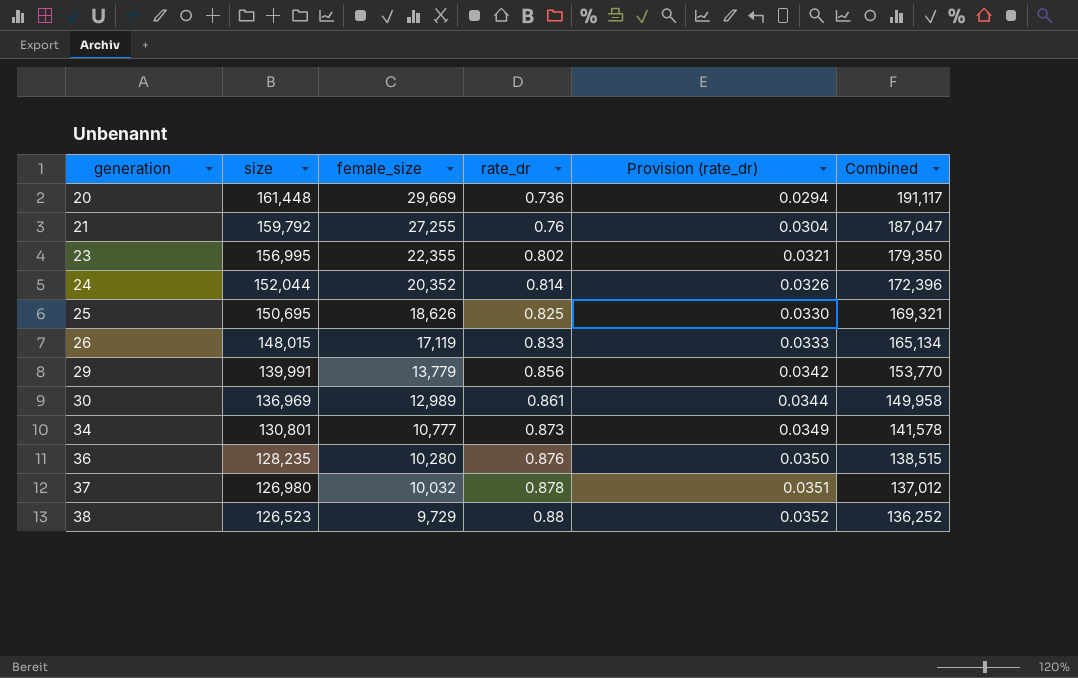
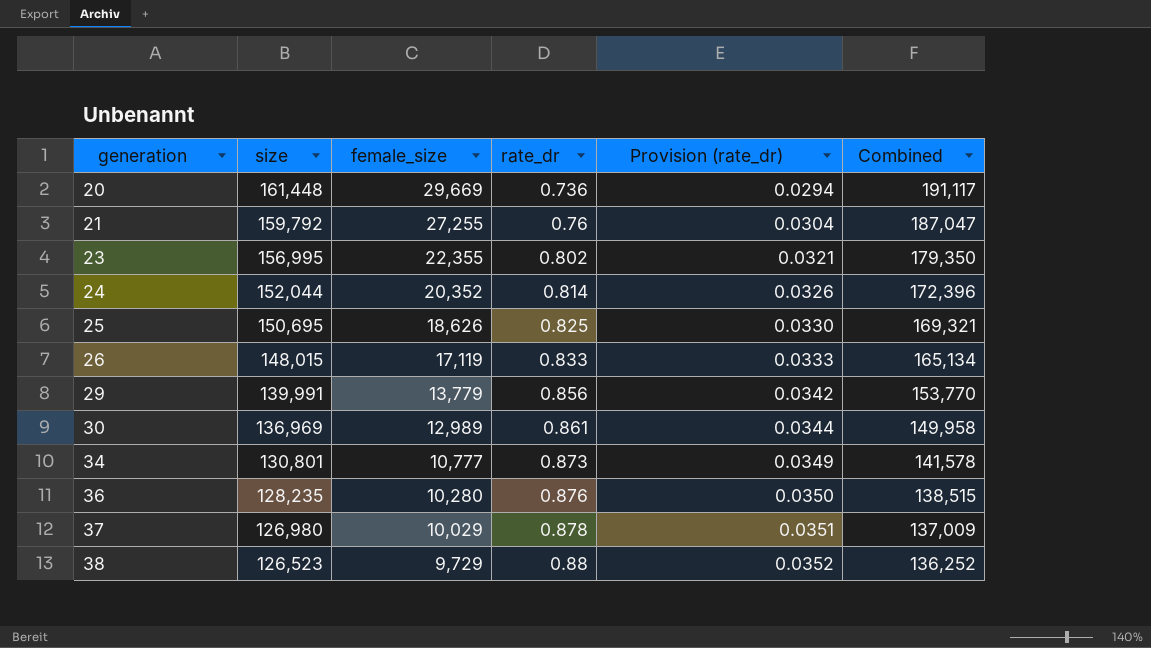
37 | female_size: 10,032 -> 10,029
37 | Combined: 137,012 -> 137,009

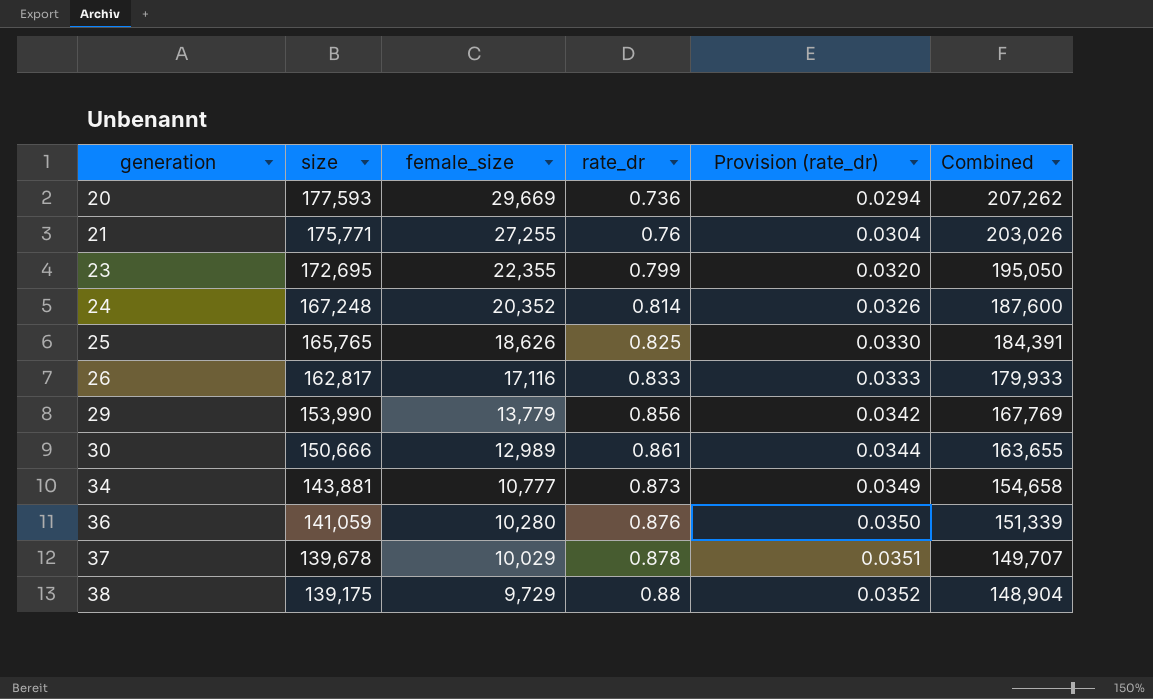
20 | size: 161,448 -> 177,593
20 | Combined: 191,117 -> 207,262
21 | size: 159,792 -> 175,771
21 | Combined: 187,047 -> 203,026
23 | size: 156,995 -> 172,695
23 | rate_dr: 0.802 -> 0.799
23 | Provision (rate_dr): 0.0321 -> 0.0320
23 | Combined: 179,350 -> 195,050
24 | size: 152,044 -> 167,248
24 | Combined: 172,396 -> 187,600
25 | size: 150,695 -> 165,765
25 | Combined: 169,321 -> 184,391
26 | size: 148,015 -> 162,817
26 | female_size: 17,119 -> 17,116
26 | Combined: 165,134 -> 179,933
29 | size: 139,991 -> 153,990
29 | Combined: 153,770 -> 167,769
30 | size: 136,969 -> 150,666
30 | Combined: 149,958 -> 163,655
34 | size: 130,801 -> 143,881
34 | Combined: 141,578 -> 154,658
36 | size: 128,235 -> 141,059
36 | Combined: 138,515 -> 151,339
37 | size: 126,980 -> 139,678
37 | Combined: 137,009 -> 149,707
38 | size: 126,523 -> 139,175
38 | Combined: 136,252 -> 148,904

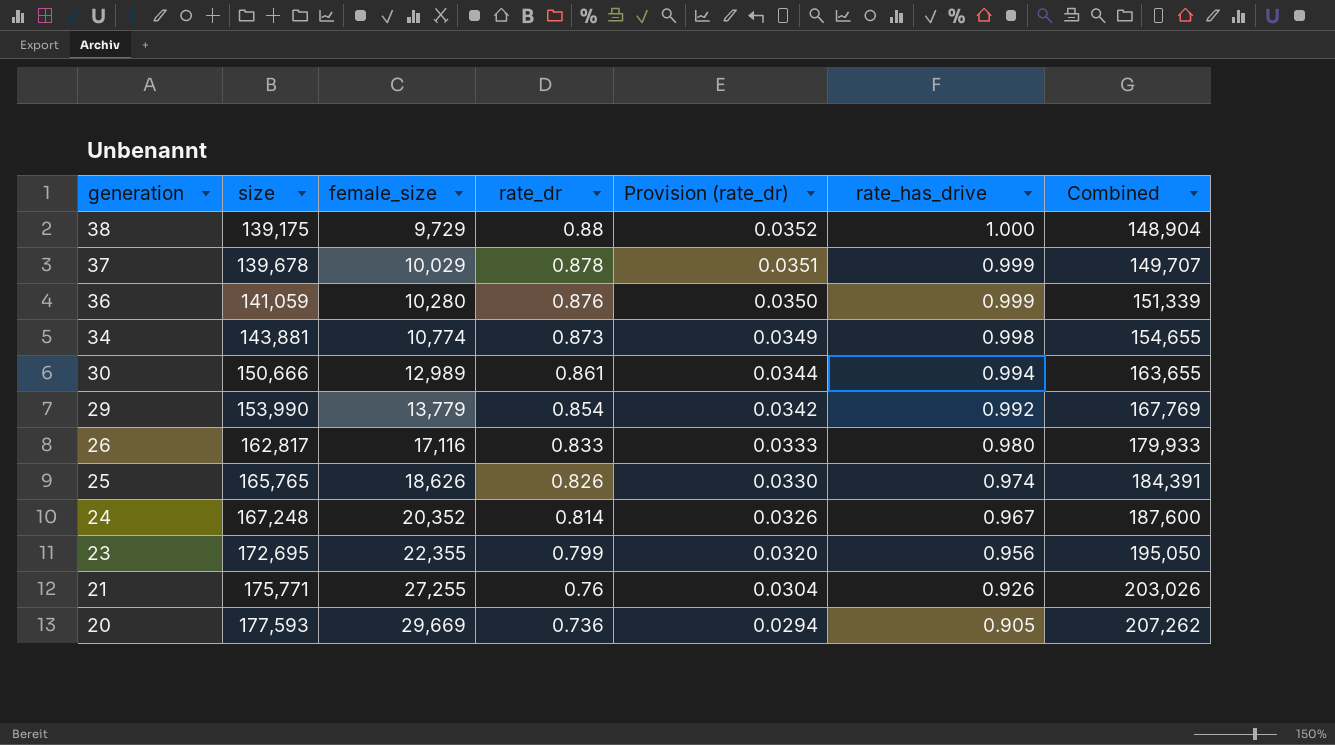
row order: generation ascending -> generation descending
column rate_has_drive | position: none -> 6
34 | female_size: 10,777 -> 10,774
34 | Combined: 154,658 -> 154,655
29 | rate_dr: 0.856 -> 0.854
25 | rate_dr: 0.825 -> 0.826

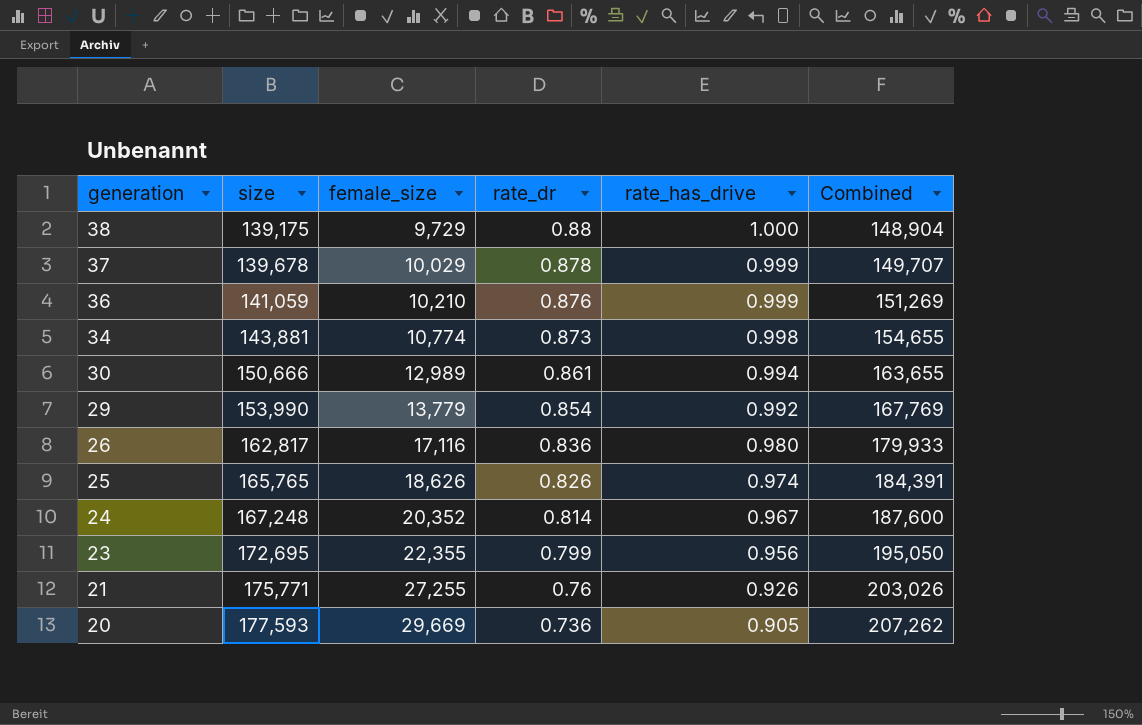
column Provision (rate_dr) | formula: [rate_dr] * 0.04 -> none
36 | female_size: 10,280 -> 10,210
36 | Combined: 151,339 -> 151,269
26 | rate_dr: 0.833 -> 0.836

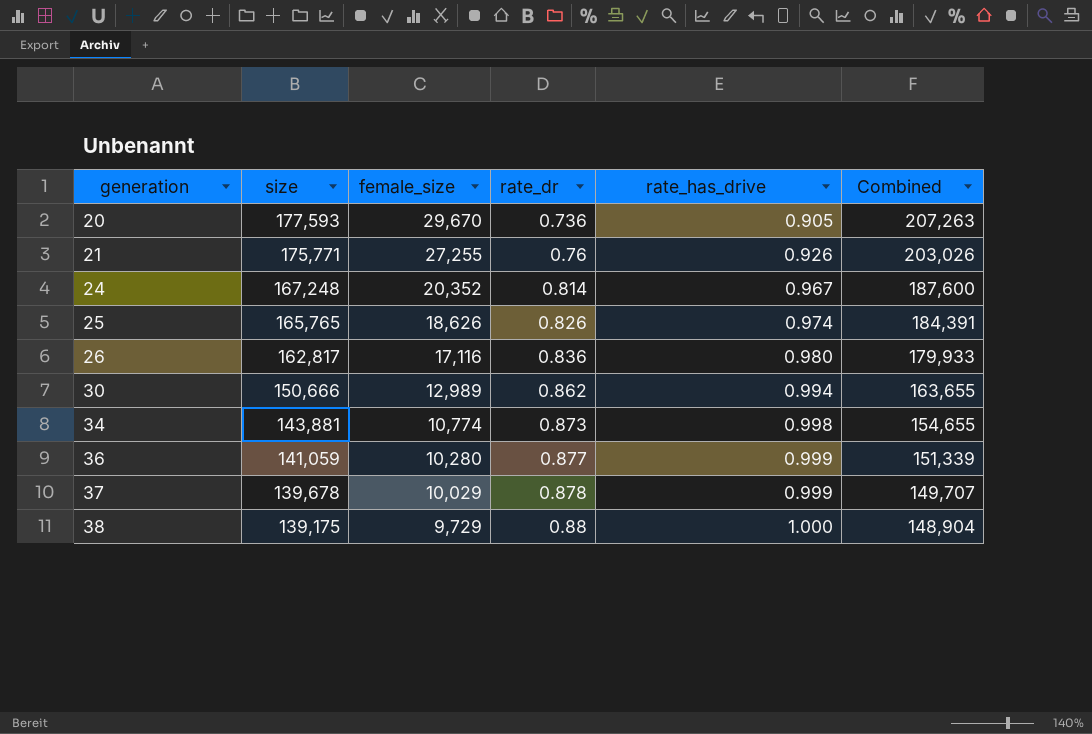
row order: generation descending -> generation ascending
row 29: 153,990 | 13,779 | 0.854 | 0.992 | 167,769 -> none
row 23: 172,695 | 22,355 | 0.799 | 0.956 | 195,050 -> none
20 | female_size: 29,669 -> 29,670
20 | Combined: 207,262 -> 207,263
30 | rate_dr: 0.861 -> 0.862
36 | female_size: 10,210 -> 10,280
36 | rate_dr: 0.876 -> 0.877
36 | Combined: 151,269 -> 151,339

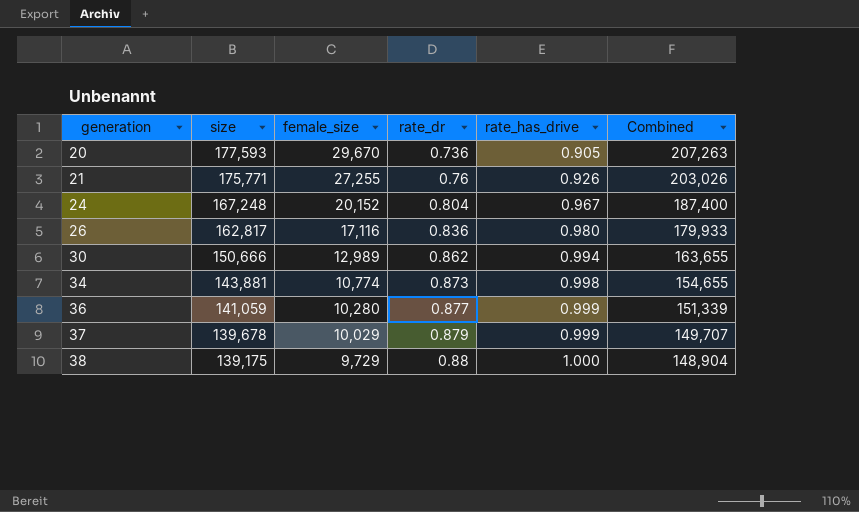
row 25: 165,765 | 18,626 | 0.826 | 0.974 | 184,391 -> none
24 | female_size: 20,352 -> 20,152
24 | rate_dr: 0.814 -> 0.804
24 | Combined: 187,600 -> 187,400
37 | rate_dr: 0.878 -> 0.879

